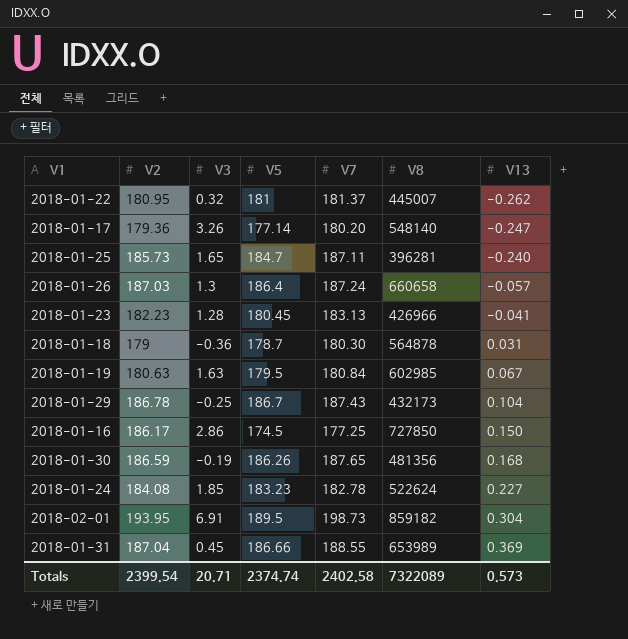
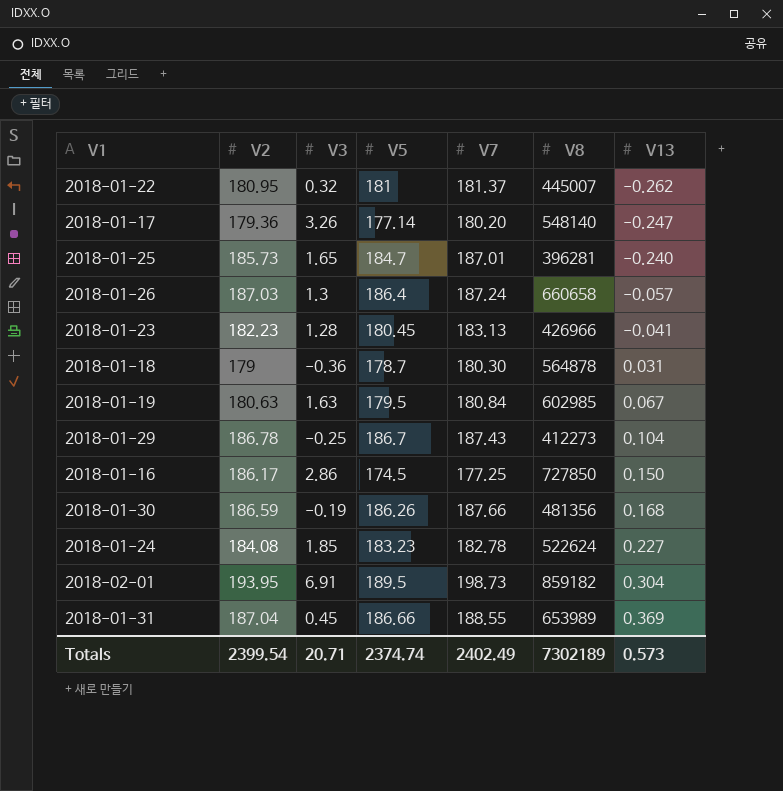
2018-01-25 | V7: 187.11 -> 187.01
2018-01-29 | V8: 432173 -> 412273
2018-01-30 | V7: 187.65 -> 187.66
Totals | V7: 2402.58 -> 2402.49
Totals | V8: 7322089 -> 7302189

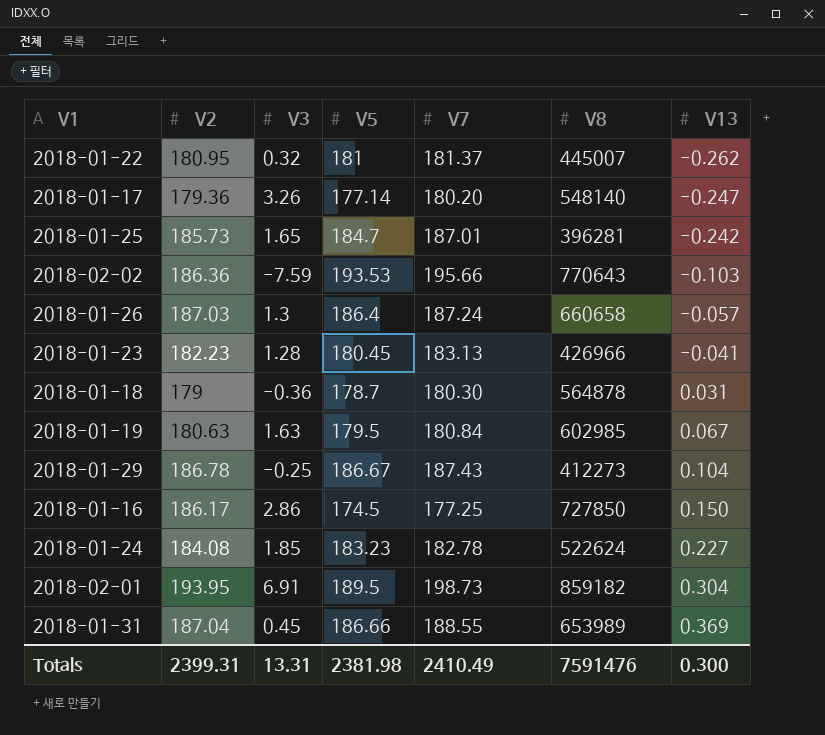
row 2018-01-30: 186.59 | -0.19 | 186.26 | 187.66 | 481356 | 0.168 -> none
2018-01-25 | V13: -0.240 -> -0.242
row 2018-02-02: none -> 186.36 | -7.59 | 193.53 | 195.66 | 770643 | -0.103
2018-01-29 | V5: 186.7 -> 186.67
Totals | V2: 2399.54 -> 2399.31
Totals | V3: 20.71 -> 13.31
Totals | V5: 2374.74 -> 2381.98
Totals | V7: 2402.49 -> 2410.49
Totals | V8: 7302189 -> 7591476
Totals | V13: 0.573 -> 0.300

